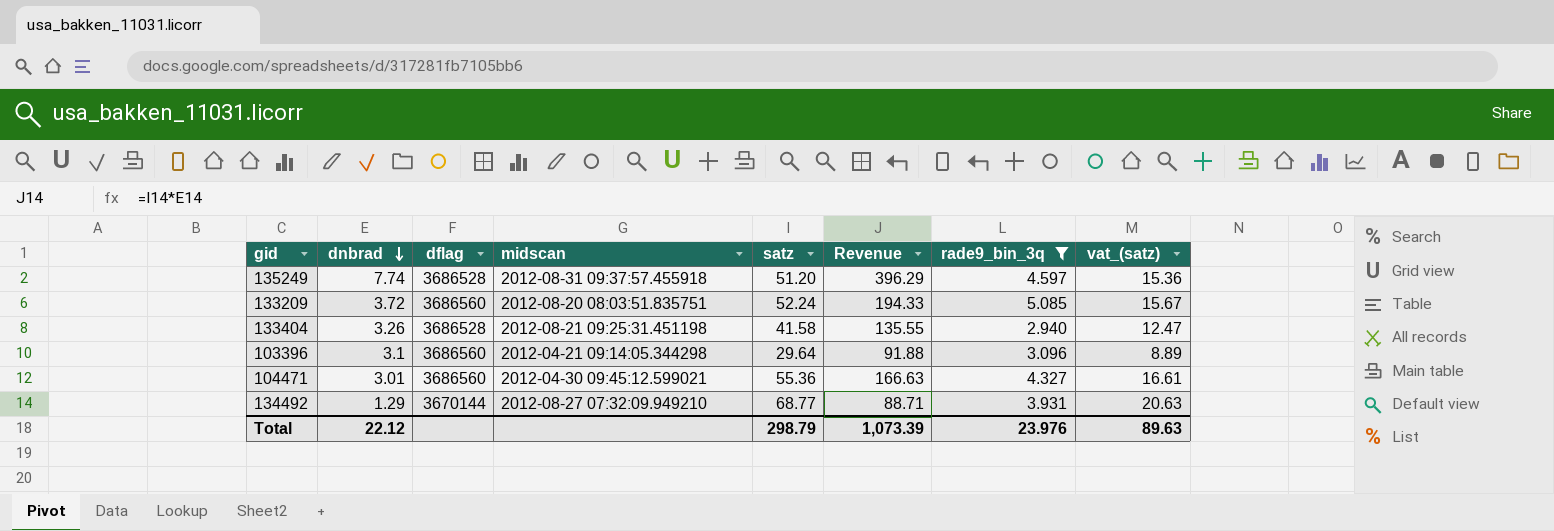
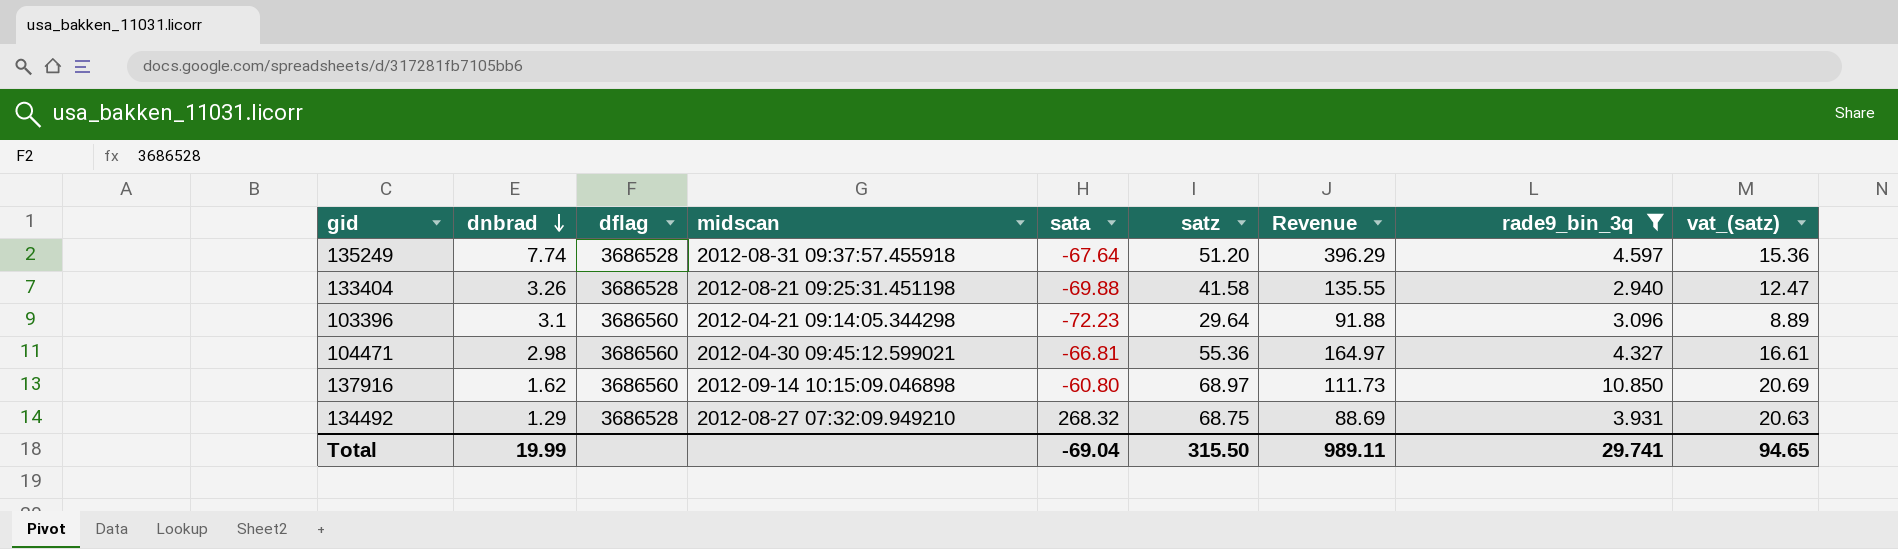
column sata | position: none -> 5
row 133209: 3.72 | 3686560 | 2012-08-20 08:03:51.835751 | 52.24 | 194.33 | 5.085 | 15.67 -> none
104471 | dnbrad: 3.01 -> 2.98
104471 | Revenue: 166.63 -> 164.97
row 137916: none -> 1.62 | 3686560 | 2012-09-14 10:15:09.046898 | -60.80 | 68.97 | 111.73 | 10.850 | 20.69
134492 | dflag: 3670144 -> 3686528
134492 | satz: 68.77 -> 68.75
134492 | Revenue: 88.71 -> 88.69
Total | dnbrad: 22.12 -> 19.99
Total | satz: 298.79 -> 315.50
Total | Revenue: 1,073.39 -> 989.11
Total | rade9_bin_3q: 23.976 -> 29.741
Total | vat_(satz): 89.63 -> 94.65

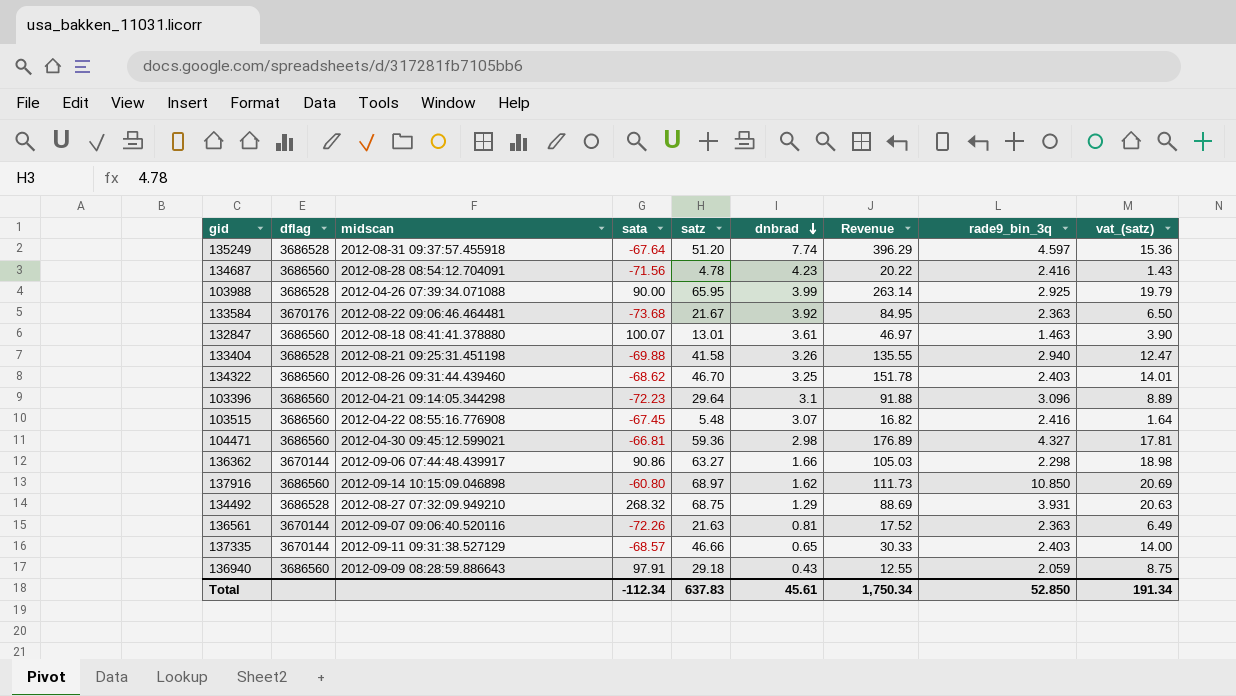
filter: rade9_bin_3q >= 2.940 -> none
column dnbrad | position: 2 -> 6
104471 | satz: 55.36 -> 59.36
104471 | Revenue: 164.97 -> 176.89
104471 | vat_(satz): 16.61 -> 17.81
Total | sata: -69.04 -> -112.34
Total | satz: 315.50 -> 637.83
Total | dnbrad: 19.99 -> 45.61
Total | Revenue: 989.11 -> 1,750.34
Total | rade9_bin_3q: 29.741 -> 52.850
Total | vat_(satz): 94.65 -> 191.34

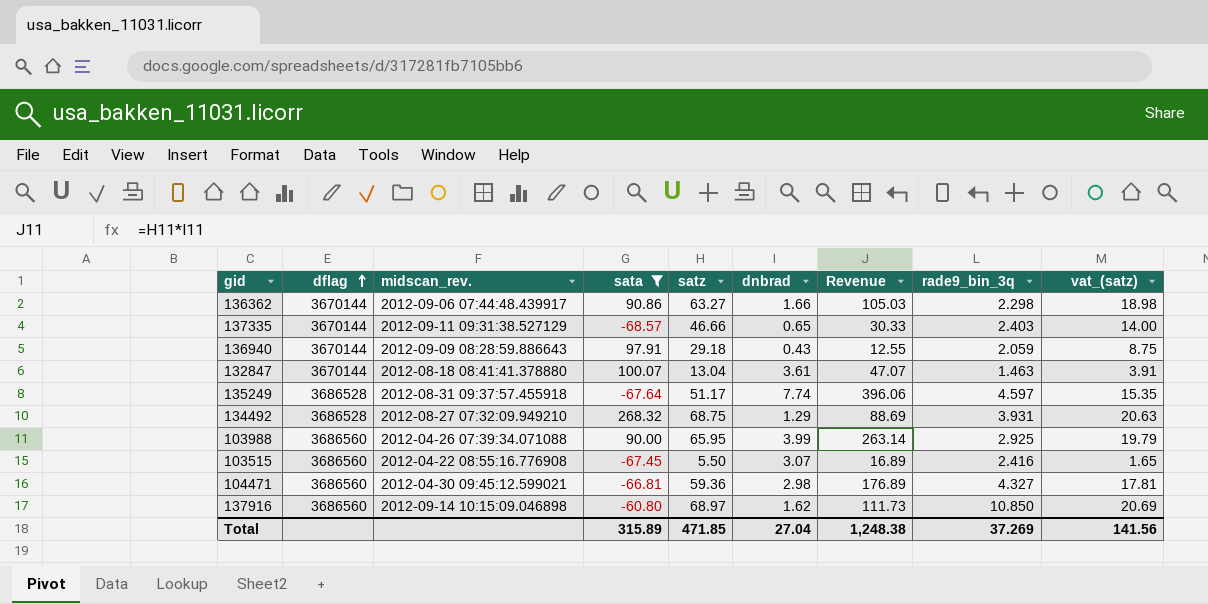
filter: none -> sata >= -68.57
row order: dnbrad descending -> dflag ascending
column name: midscan -> midscan_rev.
136940 | dflag: 3686560 -> 3670144
132847 | dflag: 3686560 -> 3670144
132847 | satz: 13.01 -> 13.04
132847 | Revenue: 46.97 -> 47.07
132847 | vat_(satz): 3.90 -> 3.91
135249 | satz: 51.20 -> 51.17
135249 | Revenue: 396.29 -> 396.06
135249 | vat_(satz): 15.36 -> 15.35
103988 | dflag: 3686528 -> 3686560
103515 | satz: 5.48 -> 5.50
103515 | Revenue: 16.82 -> 16.89
103515 | vat_(satz): 1.64 -> 1.65
Total | sata: -112.34 -> 315.89
Total | satz: 637.83 -> 471.85
Total | dnbrad: 45.61 -> 27.04
Total | Revenue: 1,750.34 -> 1,248.38
Total | rade9_bin_3q: 52.850 -> 37.269
Total | vat_(satz): 191.34 -> 141.56

